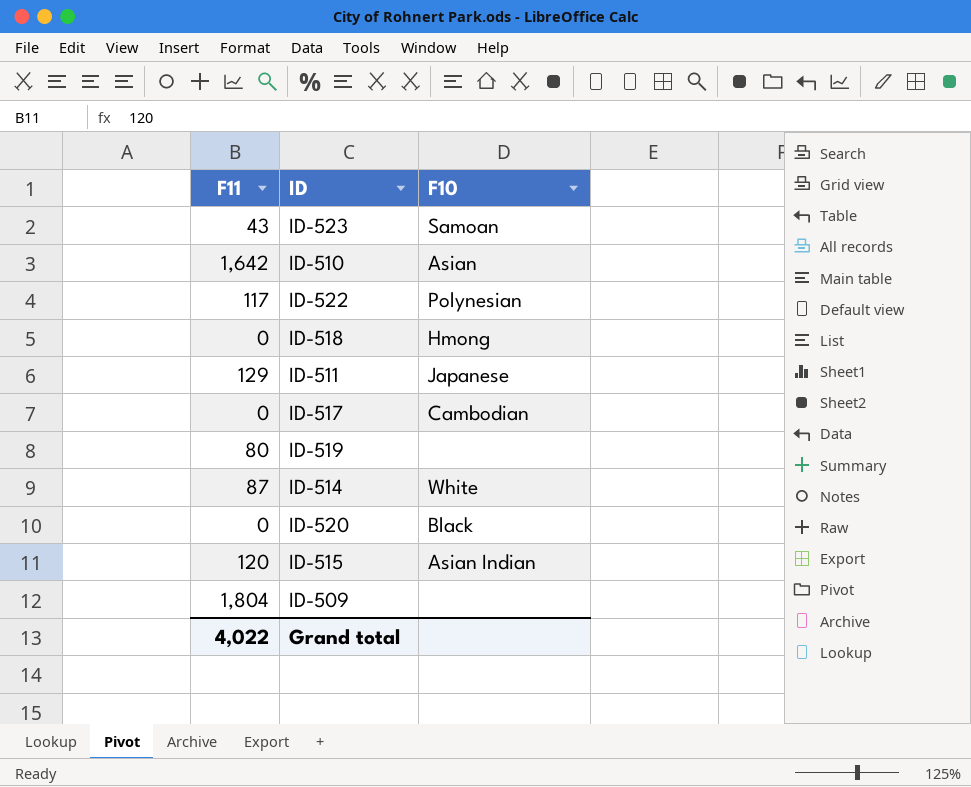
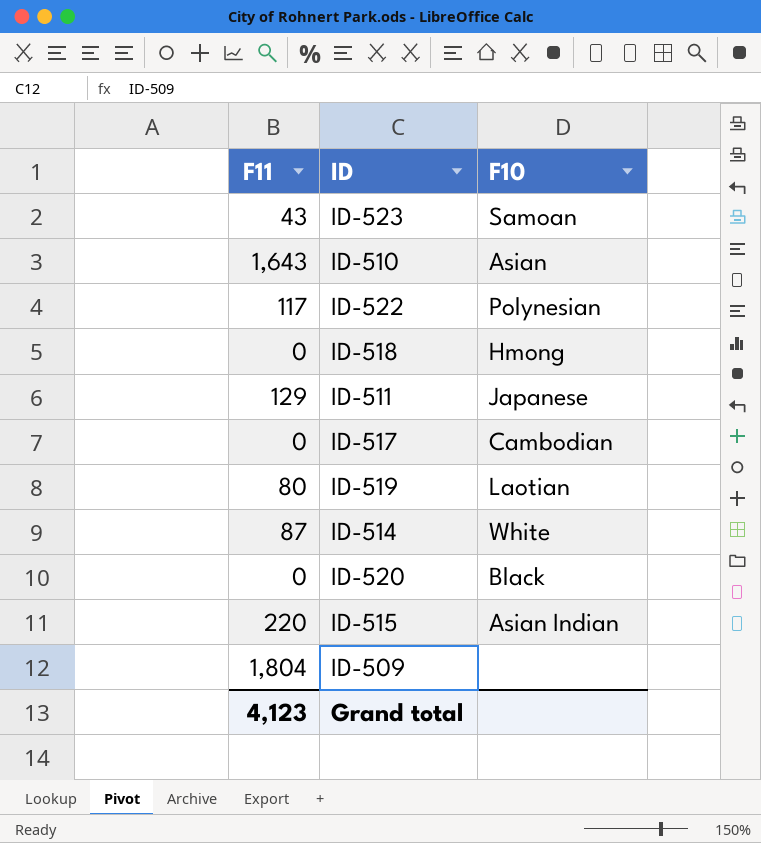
ID-510 | F11: 1,642 -> 1,643
ID-519 | F10: none -> Laotian
ID-515 | F11: 120 -> 220
Grand total | F11: 4,022 -> 4,123

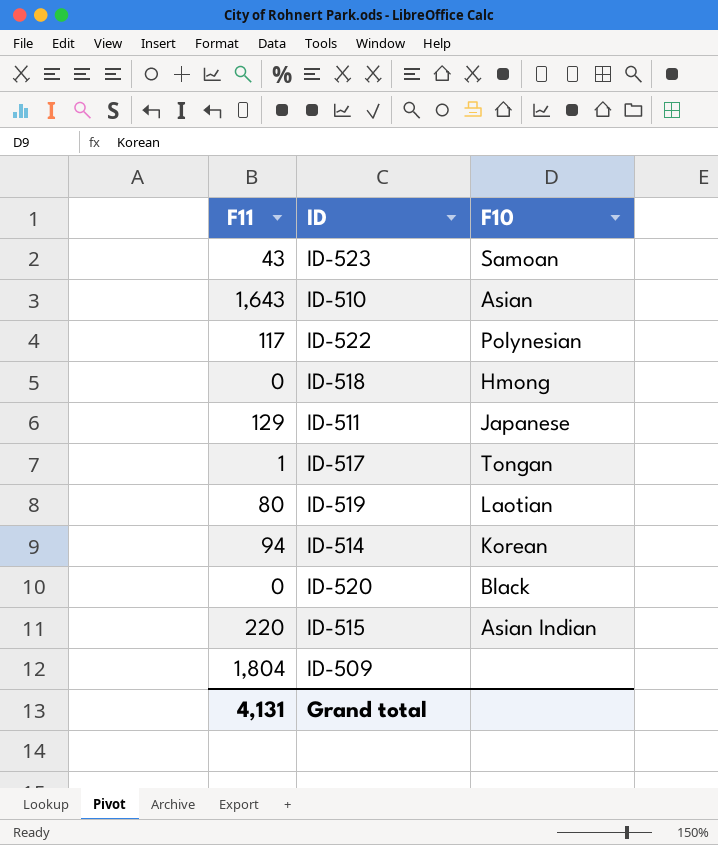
ID-517 | F11: 0 -> 1
ID-517 | F10: Cambodian -> Tongan
ID-514 | F11: 87 -> 94
ID-514 | F10: White -> Korean
Grand total | F11: 4,123 -> 4,131

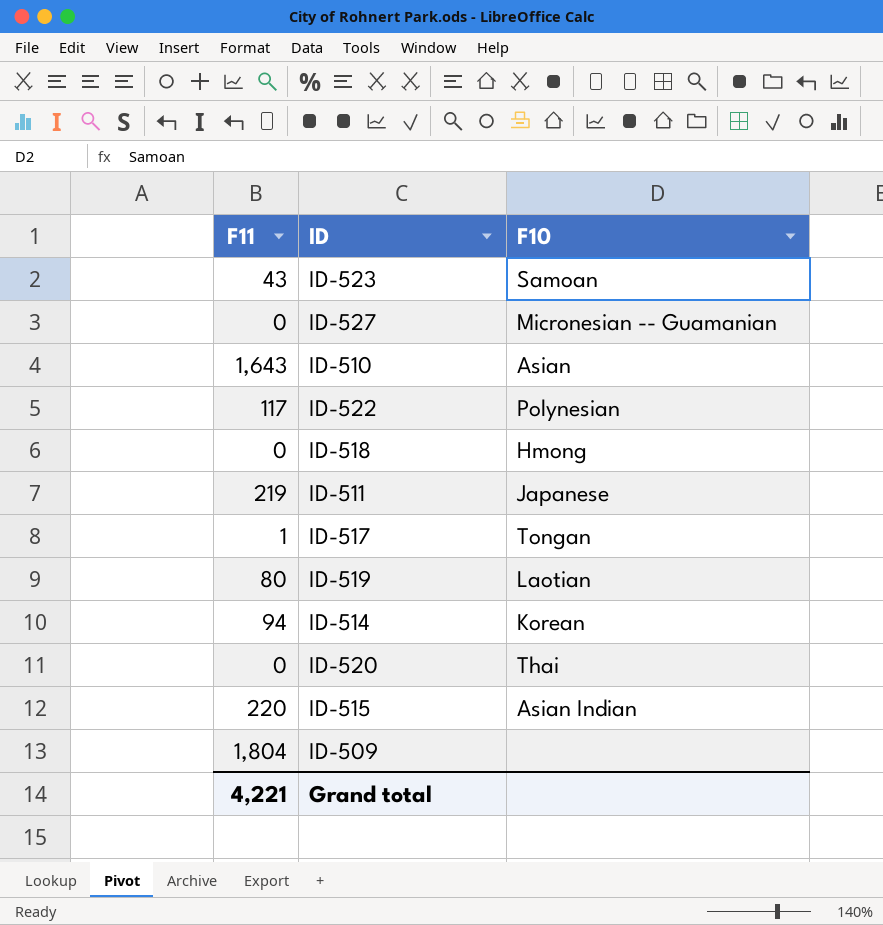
row ID-527: none -> 0 | Micronesian -- Guamanian
ID-511 | F11: 129 -> 219
ID-520 | F10: Black -> Thai
Grand total | F11: 4,131 -> 4,221

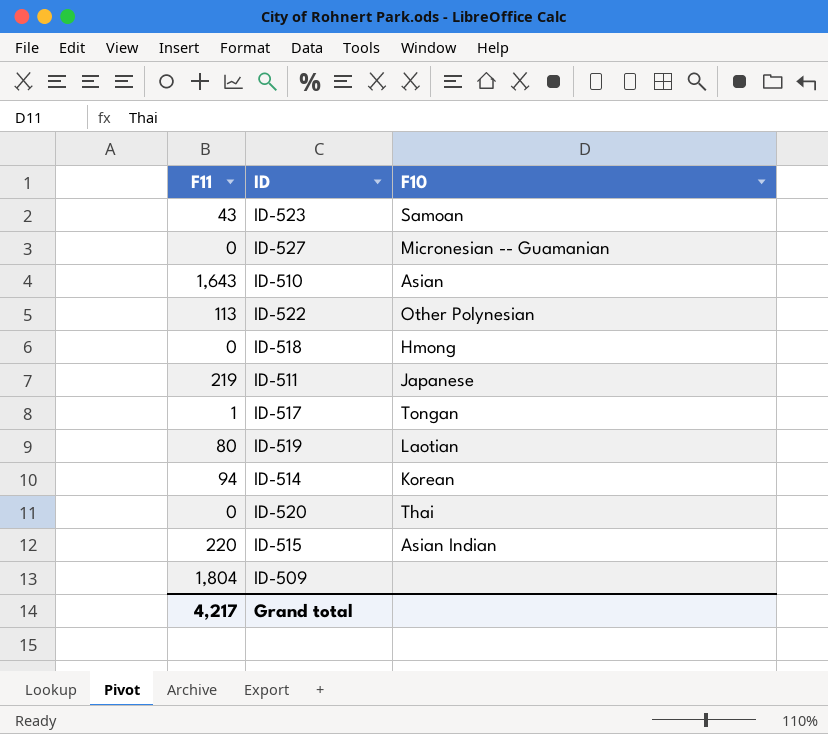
ID-522 | F11: 117 -> 113
ID-522 | F10: Polynesian -> Other Polynesian
Grand total | F11: 4,221 -> 4,217

